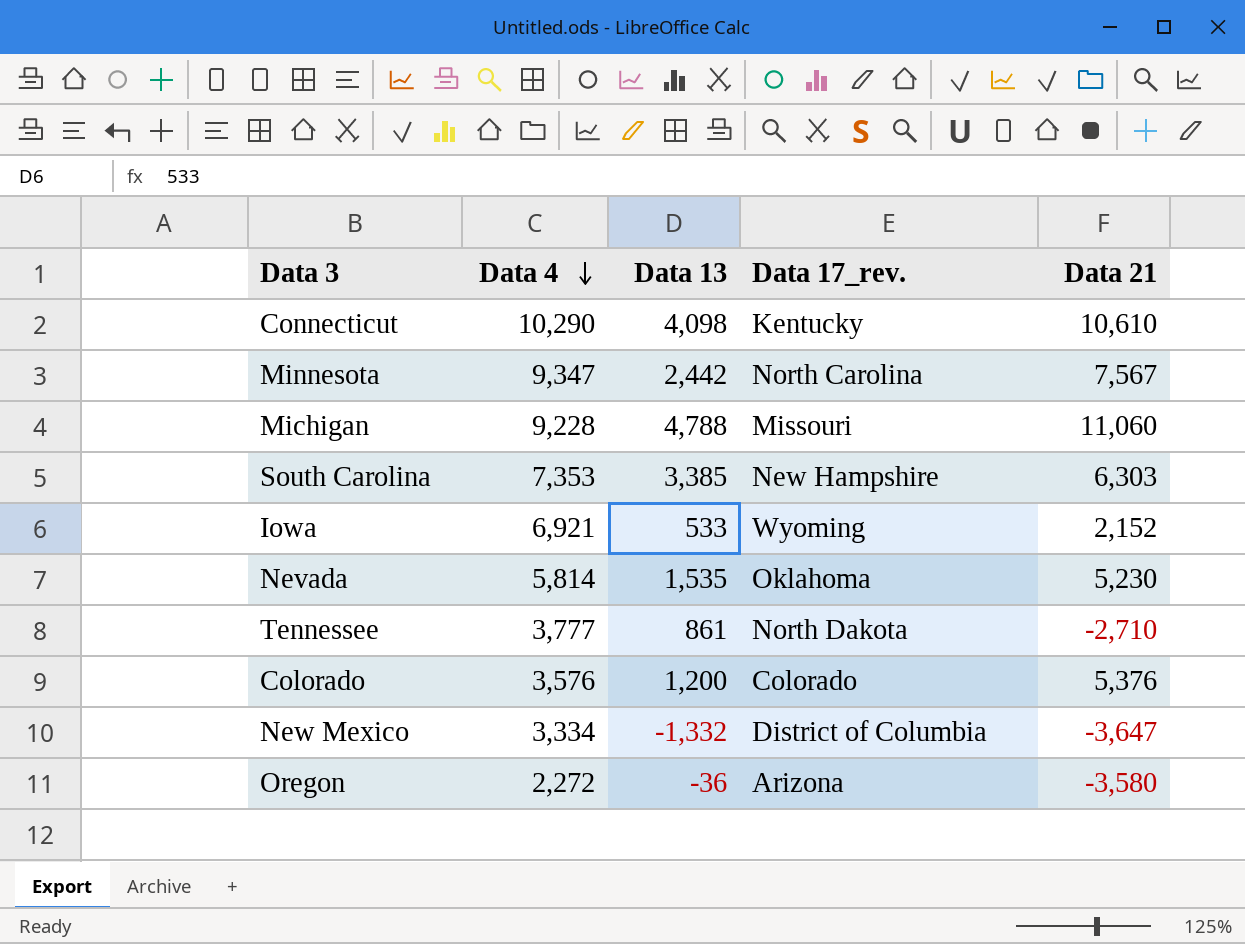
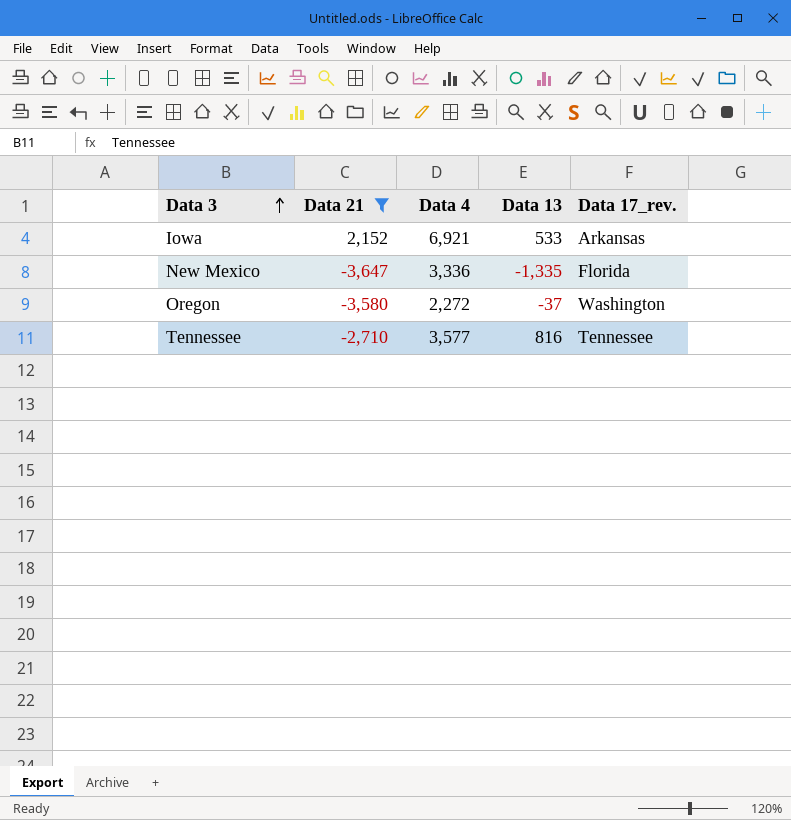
filter: none -> Data 21 <= 2,152
row order: Data 4 descending -> Data 3 ascending
column Data 21 | position: 5 -> 2
Iowa | Data 17_rev.: Wyoming -> Arkansas
New Mexico | Data 4: 3,334 -> 3,336
New Mexico | Data 13: -1,332 -> -1,335
New Mexico | Data 17_rev.: District of Columbia -> Florida
Oregon | Data 13: -36 -> -37
Oregon | Data 17_rev.: Arizona -> Washington
Tennessee | Data 4: 3,777 -> 3,577
Tennessee | Data 13: 861 -> 816
Tennessee | Data 17_rev.: North Dakota -> Tennessee

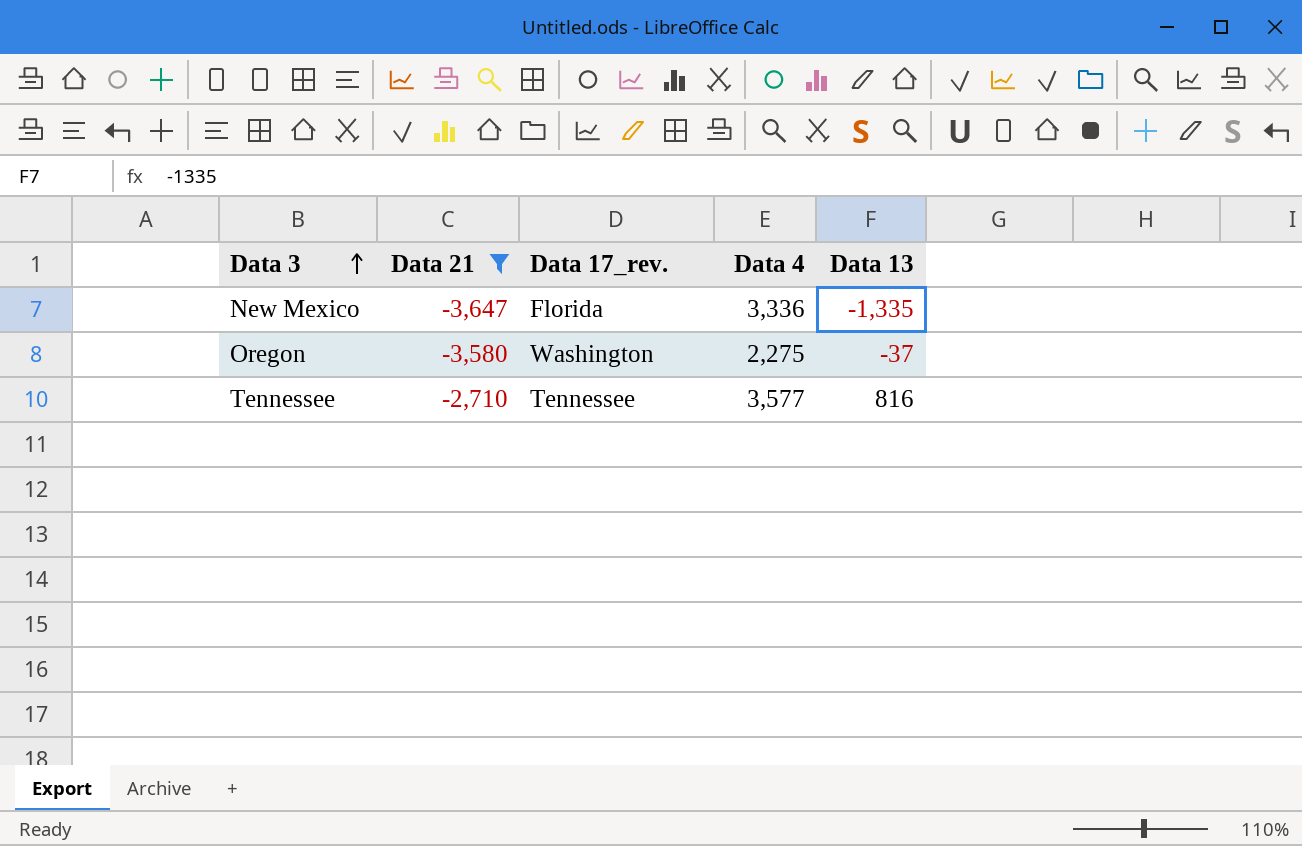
column Data 17_rev. | position: 5 -> 3
row Iowa: 2,152 | 6,921 | 533 | Arkansas -> none
Oregon | Data 4: 2,272 -> 2,275

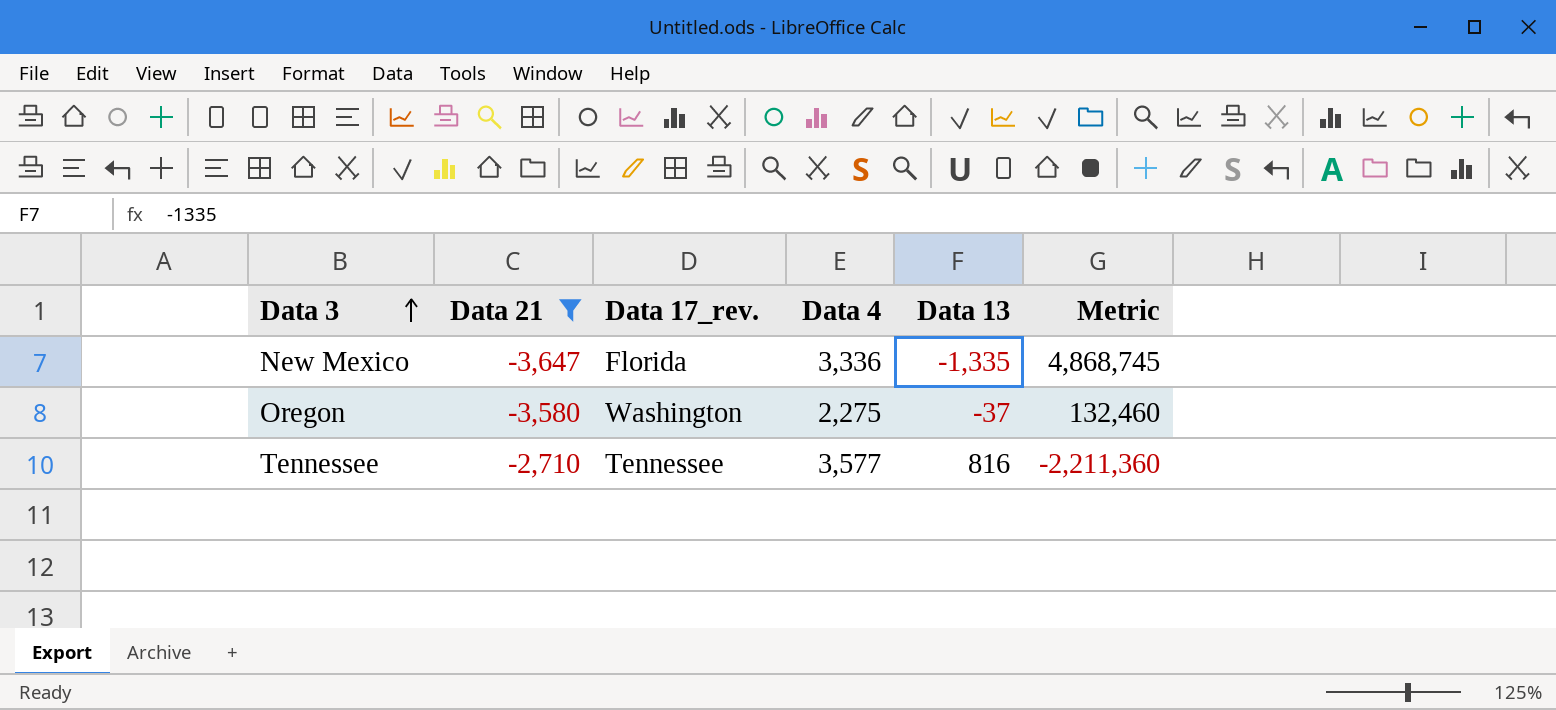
column Metric | formula: none -> [Data 21] * [Data 13]

